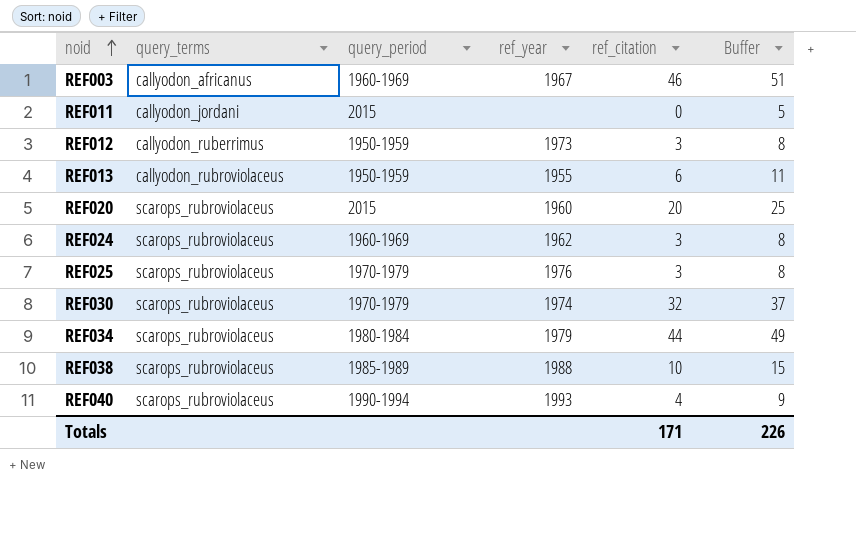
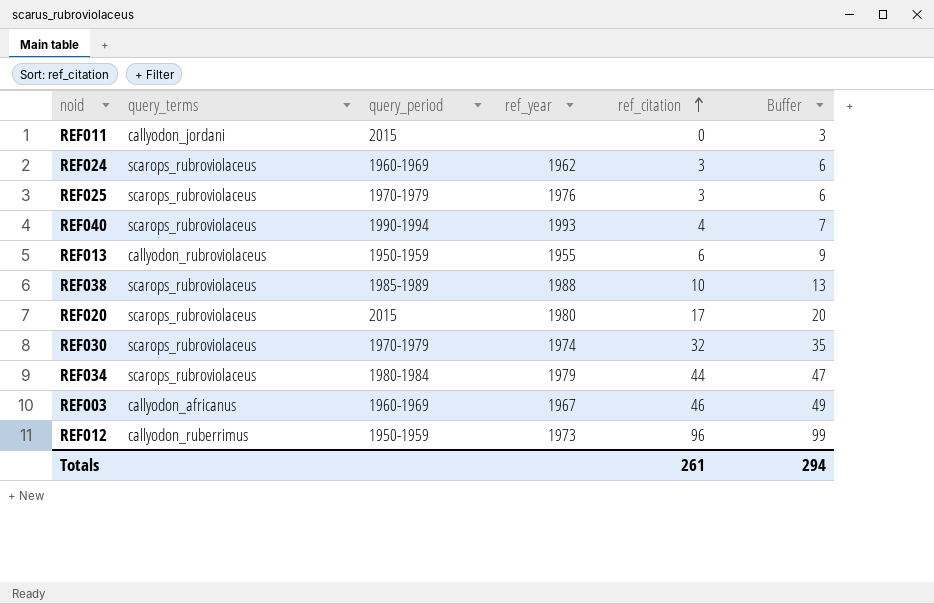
row order: noid ascending -> ref_citation ascending
column Buffer | formula: [ref_citation] + 5 -> [ref_citation] + 3
REF020 | ref_year: 1960 -> 1980
REF020 | ref_citation: 20 -> 17
REF012 | ref_citation: 3 -> 96
Totals | ref_citation: 171 -> 261
Totals | Buffer: 226 -> 294

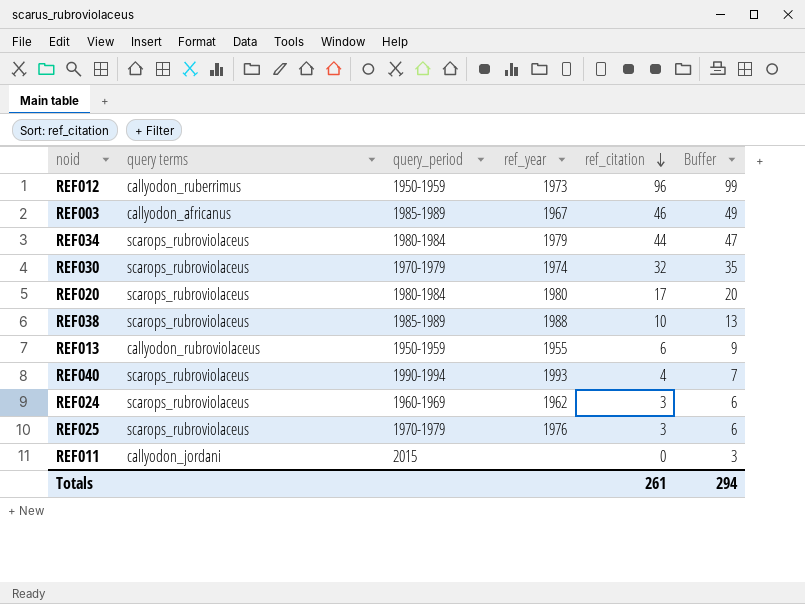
row order: ref_citation ascending -> ref_citation descending
column name: query_terms -> query terms
REF003 | query_period: 1960-1969 -> 1985-1989
REF020 | query_period: 2015 -> 1980-1984

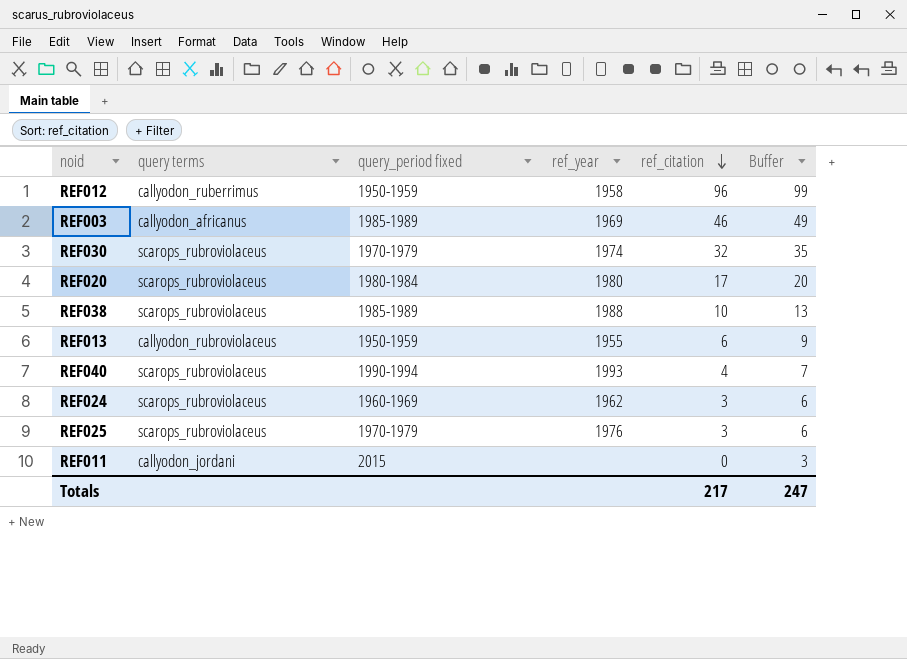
column name: query_period -> query_period fixed
row REF034: scarops_rubroviolaceus | 1980-1984 | 1979 | 44 | 47 -> none
REF012 | ref_year: 1973 -> 1958
REF003 | ref_year: 1967 -> 1969
Totals | ref_citation: 261 -> 217
Totals | Buffer: 294 -> 247

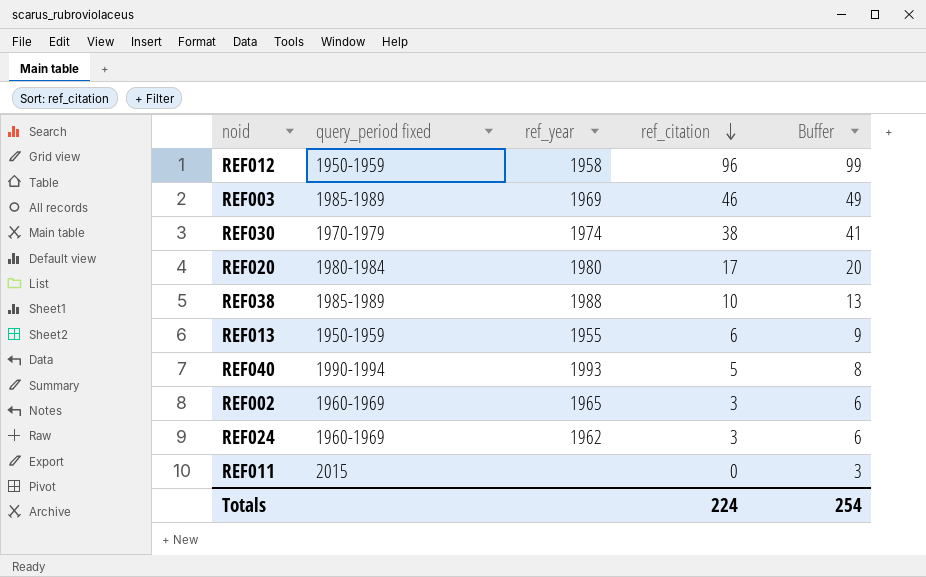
column query terms | position: 2 -> none
row REF025: scarops_rubroviolaceus | 1970-1979 | 1976 | 3 | 6 -> none
REF030 | ref_citation: 32 -> 38
REF030 | Buffer: 35 -> 41
REF040 | ref_citation: 4 -> 5
REF040 | Buffer: 7 -> 8
row REF002: none -> 1960-1969 | 1965 | 3 | 6
Totals | ref_citation: 217 -> 224
Totals | Buffer: 247 -> 254

